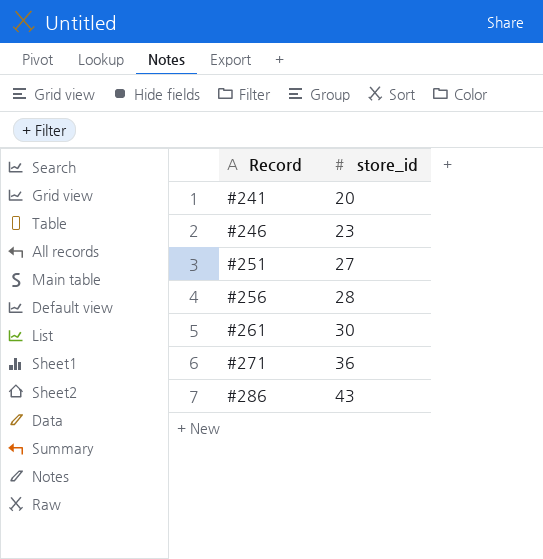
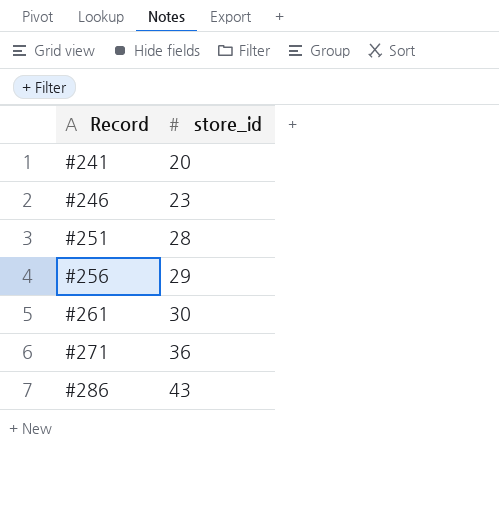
#251 | store_id: 27 -> 28
#256 | store_id: 28 -> 29

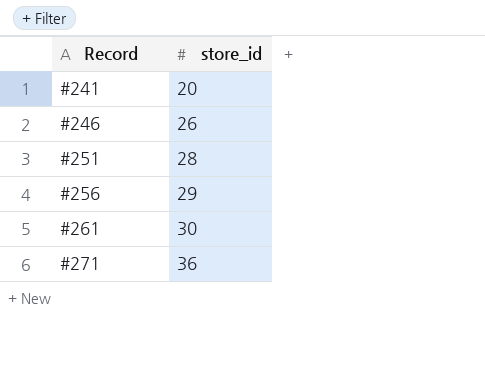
row #286: 43 -> none
#246 | store_id: 23 -> 26

